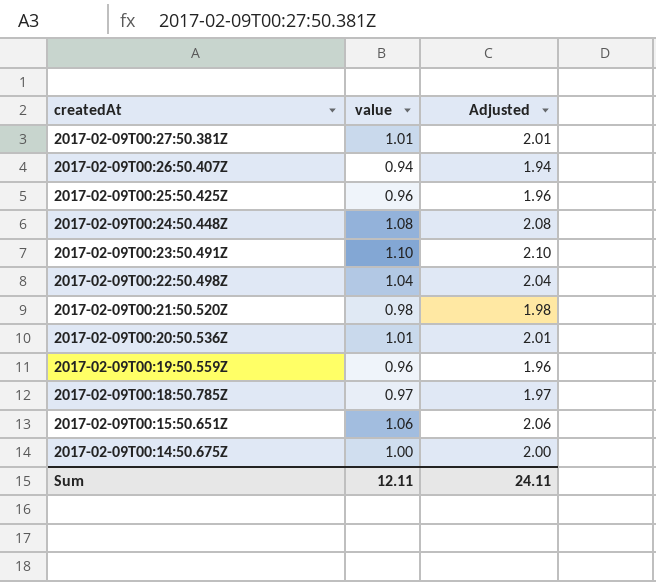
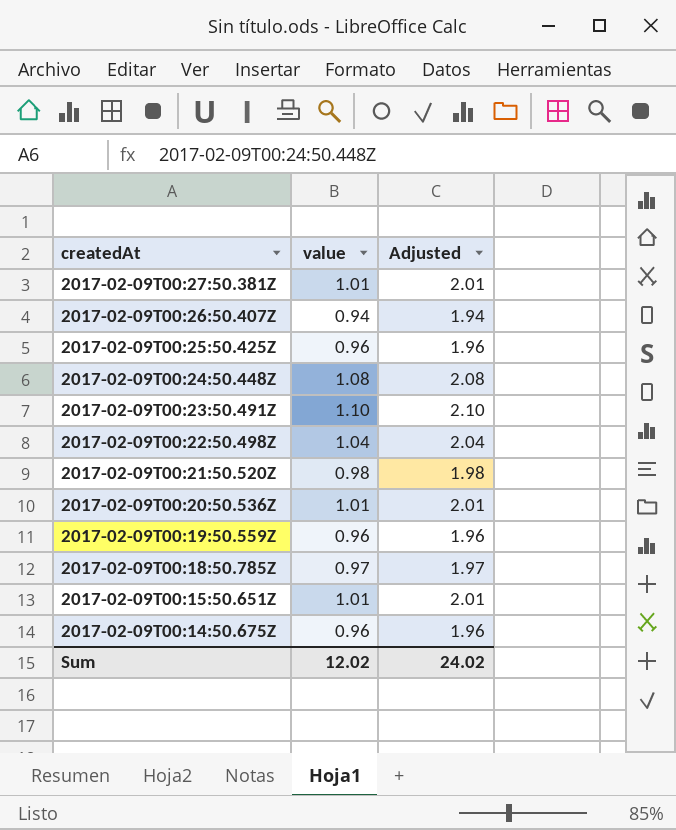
2017-02-09T00:15:50.651Z | value: 1.06 -> 1.01
2017-02-09T00:15:50.651Z | Adjusted: 2.06 -> 2.01
2017-02-09T00:14:50.675Z | value: 1.00 -> 0.96
2017-02-09T00:14:50.675Z | Adjusted: 2.00 -> 1.96
Sum | value: 12.11 -> 12.02
Sum | Adjusted: 24.11 -> 24.02

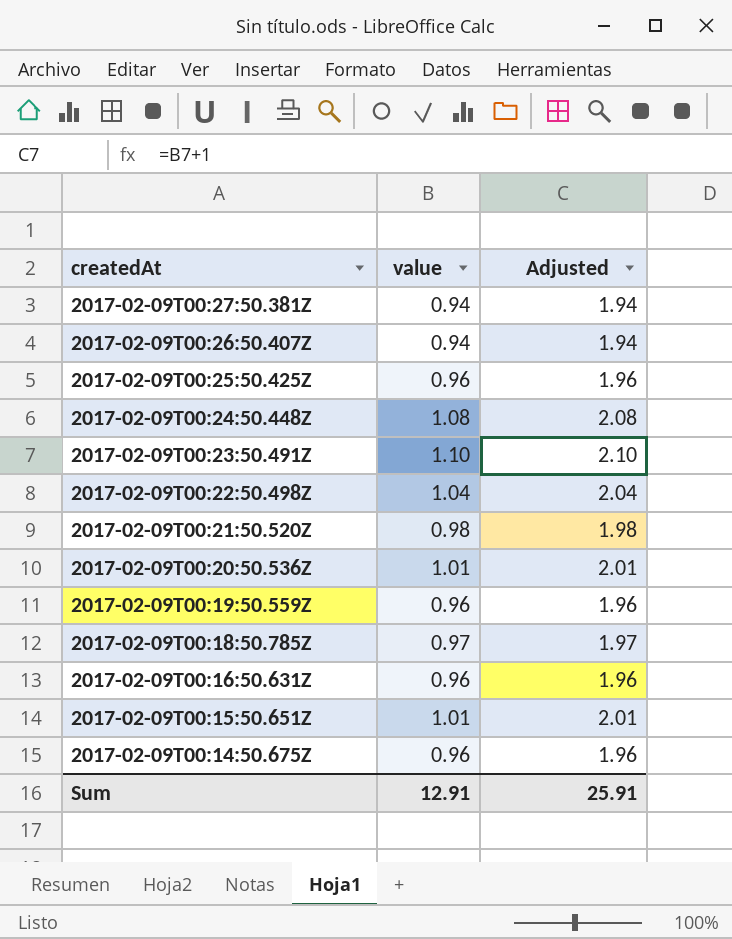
2017-02-09T00:27:50.381Z | value: 1.01 -> 0.94
2017-02-09T00:27:50.381Z | Adjusted: 2.01 -> 1.94
row 2017-02-09T00:16:50.631Z: none -> 0.96 | 1.96
Sum | value: 12.02 -> 12.91
Sum | Adjusted: 24.02 -> 25.91

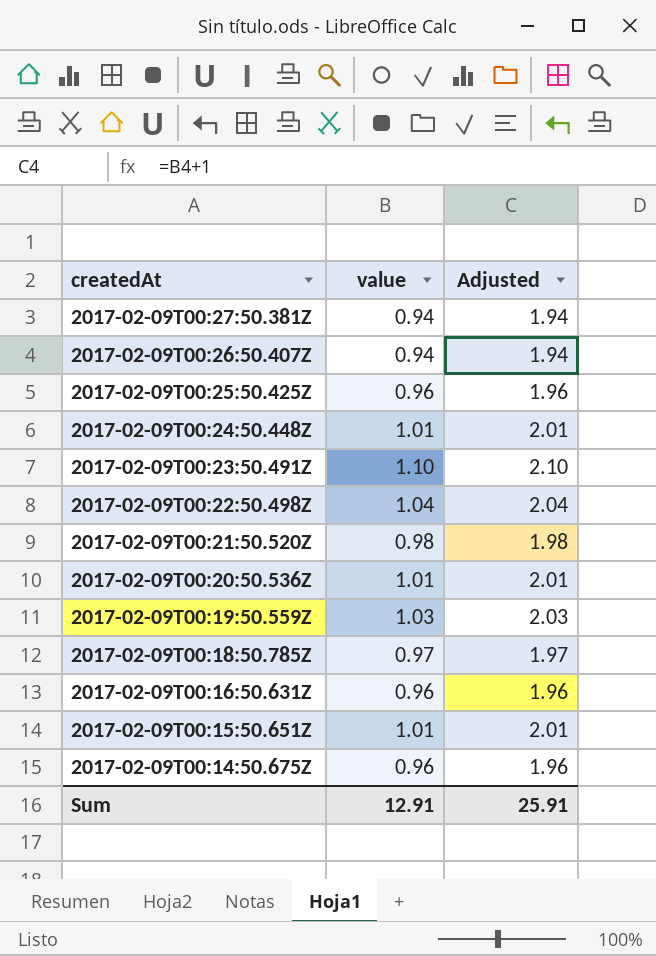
2017-02-09T00:24:50.448Z | value: 1.08 -> 1.01
2017-02-09T00:24:50.448Z | Adjusted: 2.08 -> 2.01
2017-02-09T00:19:50.559Z | value: 0.96 -> 1.03
2017-02-09T00:19:50.559Z | Adjusted: 1.96 -> 2.03

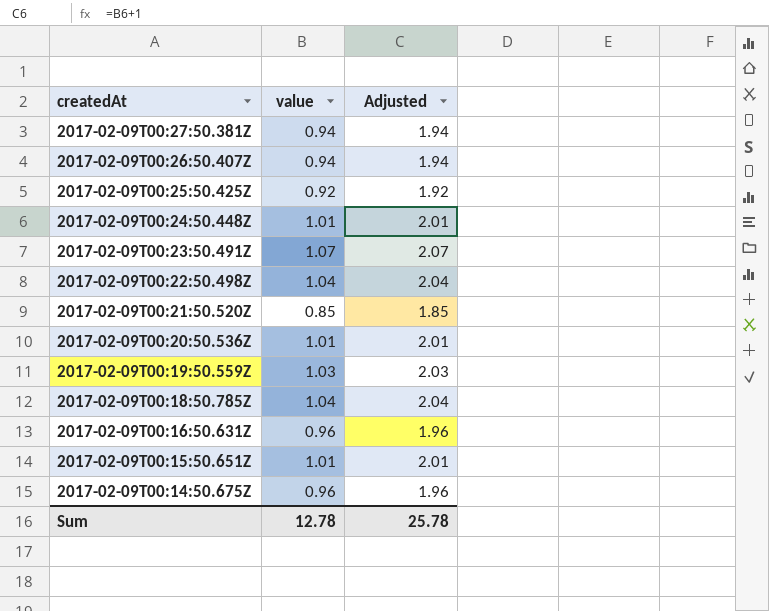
2017-02-09T00:25:50.425Z | value: 0.96 -> 0.92
2017-02-09T00:25:50.425Z | Adjusted: 1.96 -> 1.92
2017-02-09T00:23:50.491Z | value: 1.10 -> 1.07
2017-02-09T00:23:50.491Z | Adjusted: 2.10 -> 2.07
2017-02-09T00:21:50.520Z | value: 0.98 -> 0.85
2017-02-09T00:21:50.520Z | Adjusted: 1.98 -> 1.85
2017-02-09T00:18:50.785Z | value: 0.97 -> 1.04
2017-02-09T00:18:50.785Z | Adjusted: 1.97 -> 2.04
Sum | value: 12.91 -> 12.78
Sum | Adjusted: 25.91 -> 25.78

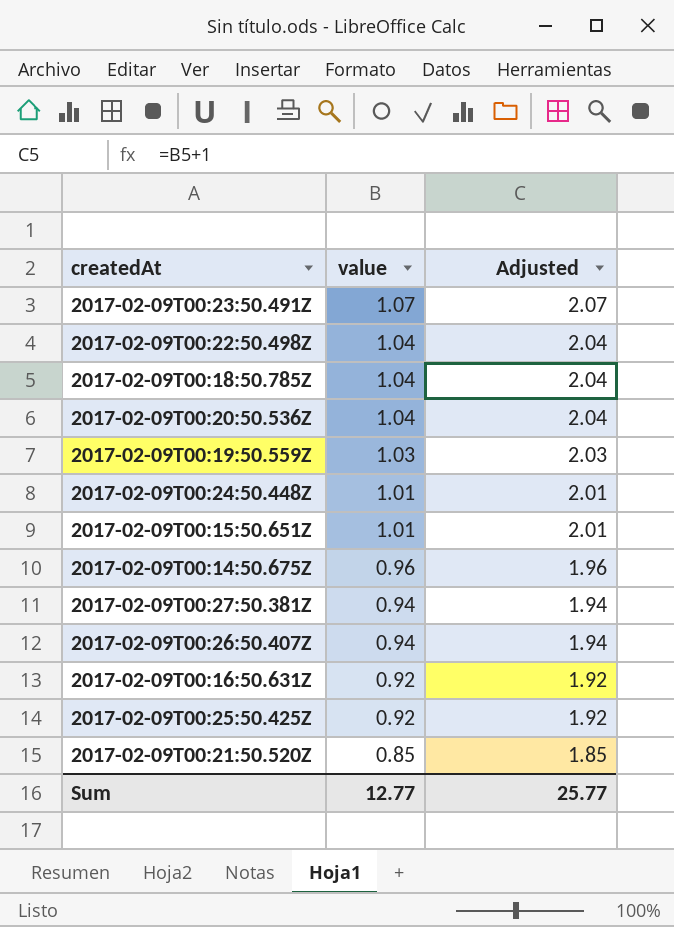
row order: createdAt descending -> value descending
2017-02-09T00:20:50.536Z | value: 1.01 -> 1.04
2017-02-09T00:20:50.536Z | Adjusted: 2.01 -> 2.04
2017-02-09T00:16:50.631Z | value: 0.96 -> 0.92
2017-02-09T00:16:50.631Z | Adjusted: 1.96 -> 1.92
Sum | value: 12.78 -> 12.77
Sum | Adjusted: 25.78 -> 25.77

